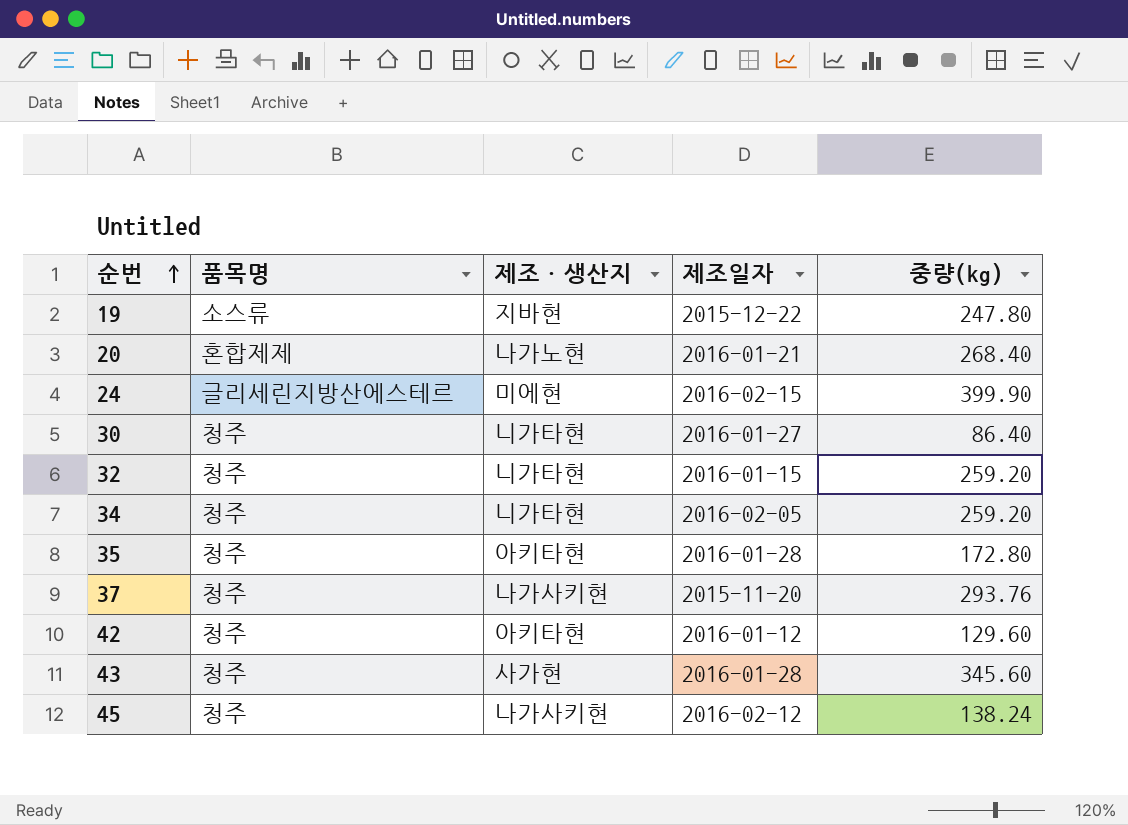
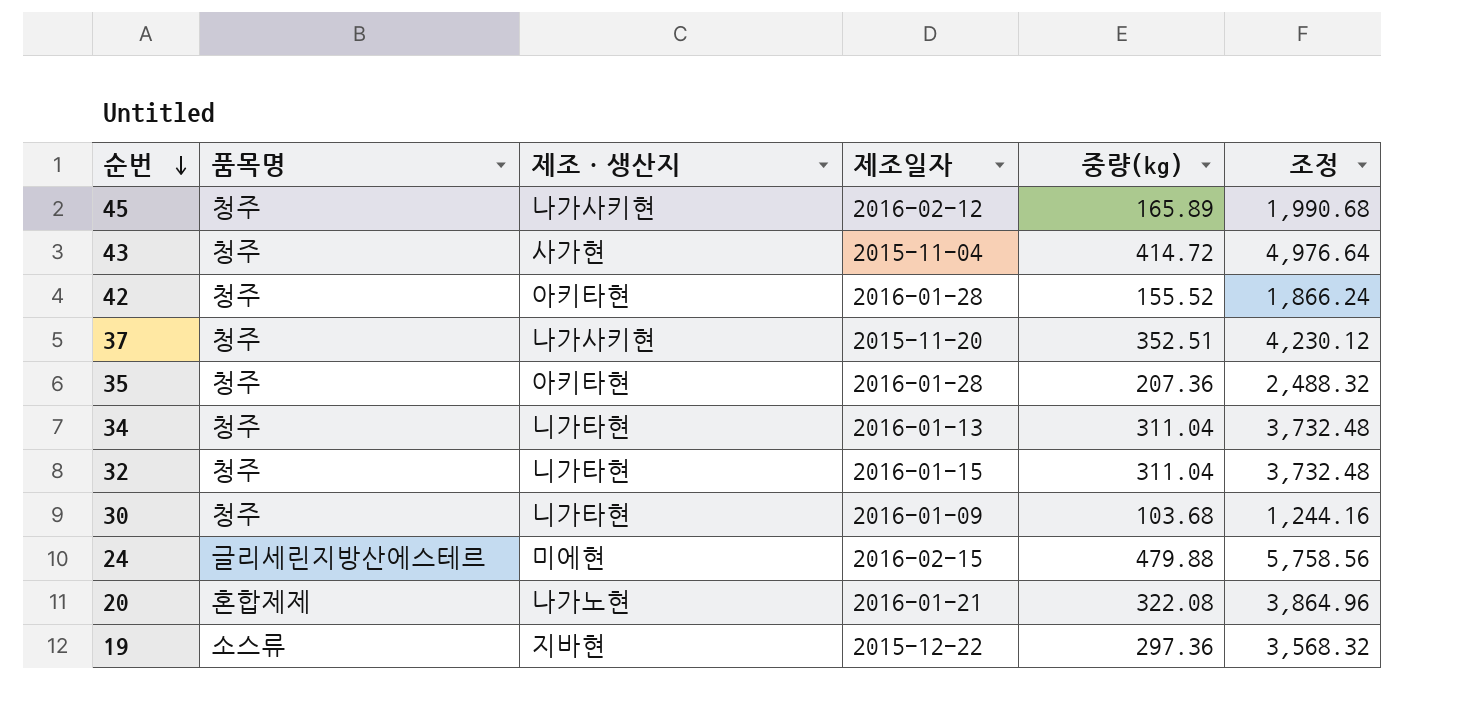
row order: 순번 ascending -> 순번 descending
column 조정 | formula: none -> [중량(kg)] * 12
45 | 중량(kg): 138.24 -> 165.89
43 | 제조일자: 2016-01-28 -> 2015-11-04
43 | 중량(kg): 345.60 -> 414.72
42 | 제조일자: 2016-01-12 -> 2016-01-28
42 | 중량(kg): 129.60 -> 155.52
37 | 중량(kg): 293.76 -> 352.51
35 | 중량(kg): 172.80 -> 207.36
34 | 제조일자: 2016-02-05 -> 2016-01-13
34 | 중량(kg): 259.20 -> 311.04
32 | 중량(kg): 259.20 -> 311.04
30 | 제조일자: 2016-01-27 -> 2016-01-09
30 | 중량(kg): 86.40 -> 103.68
24 | 중량(kg): 399.90 -> 479.88
20 | 중량(kg): 268.40 -> 322.08
19 | 중량(kg): 247.80 -> 297.36

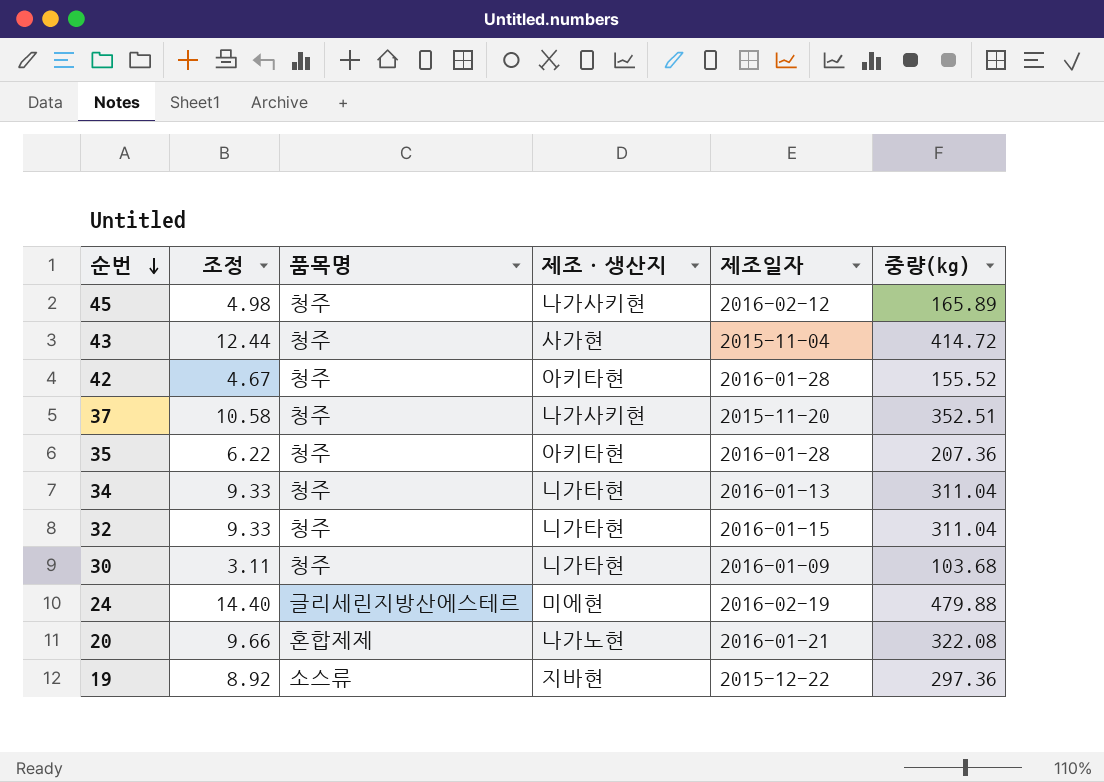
column 조정 | formula: [중량(kg)] * 12 -> [중량(kg)] * 0.03
column 조정 | position: 6 -> 2
24 | 제조일자: 2016-02-15 -> 2016-02-19

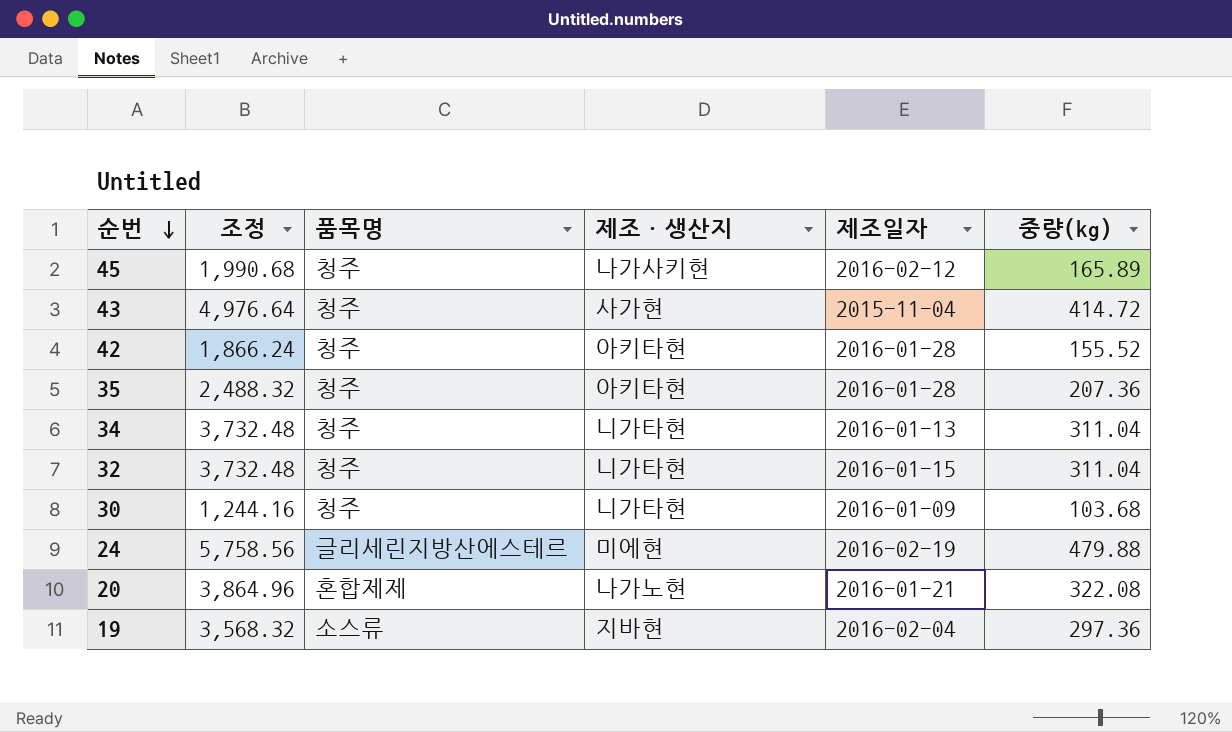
column 조정 | formula: [중량(kg)] * 0.03 -> [중량(kg)] * 12
row 37: 10.58 | 청주 | 나가사키현 | 2015-11-20 | 352.51 -> none
19 | 제조일자: 2015-12-22 -> 2016-02-04

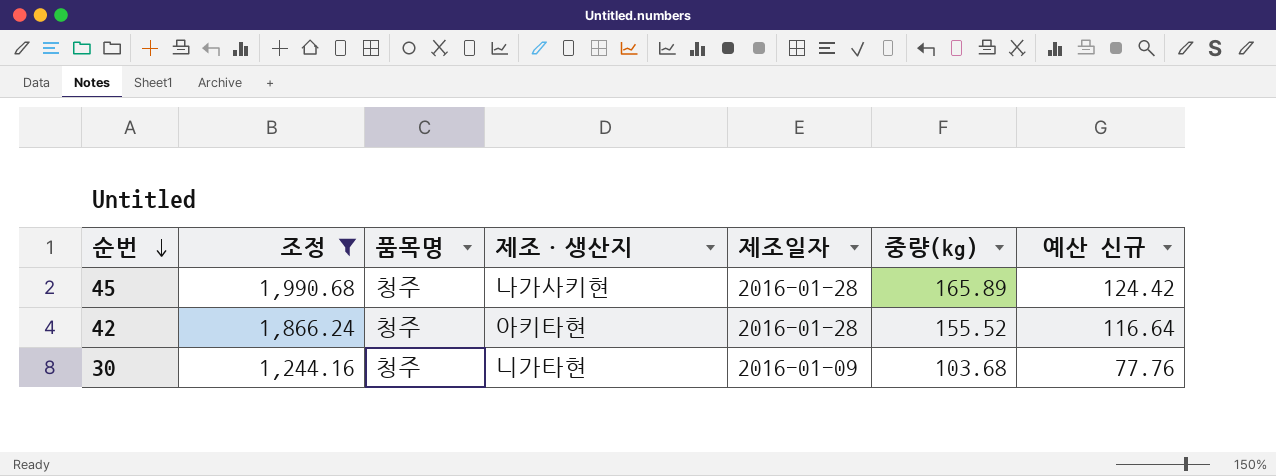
filter: none -> 조정 <= 1,990.68
column 예산 신규 | formula: none -> [중량(kg)] * 0.75
45 | 제조일자: 2016-02-12 -> 2016-01-28

